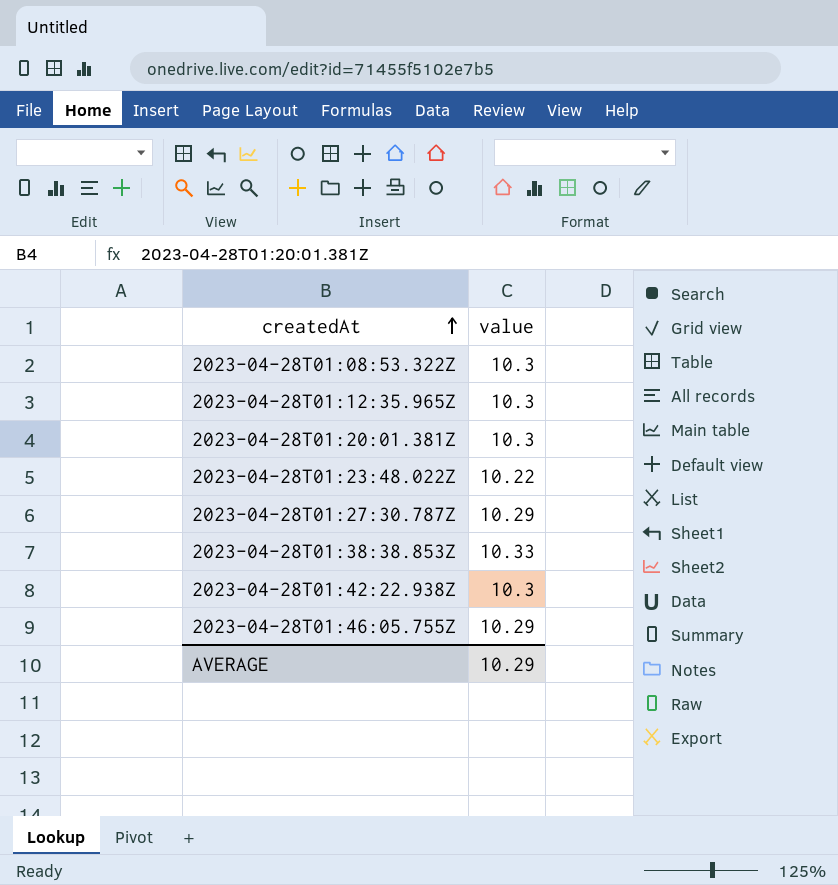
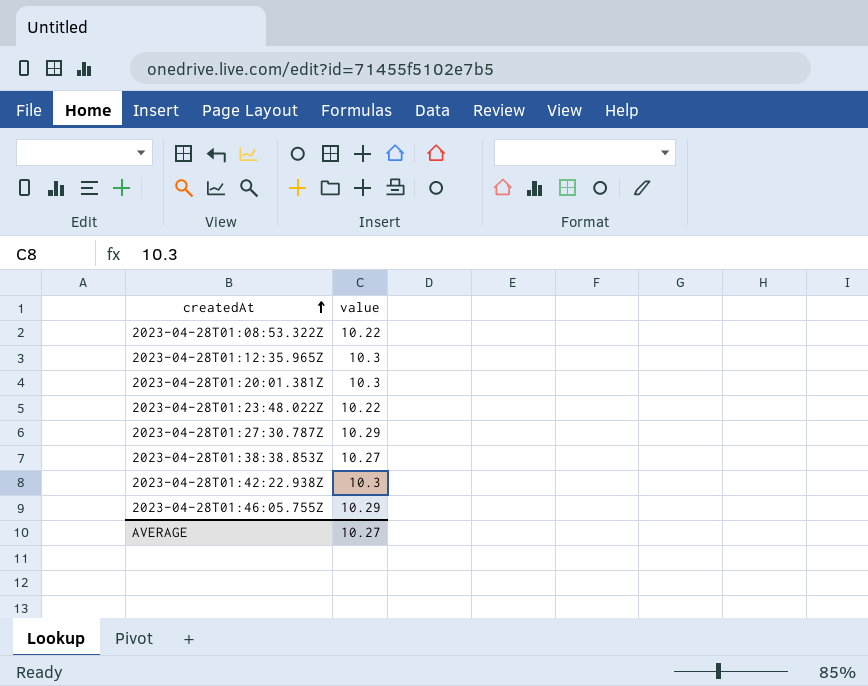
2023-04-28T01:08:53.322Z | value: 10.3 -> 10.22
2023-04-28T01:38:38.853Z | value: 10.33 -> 10.27
AVERAGE | value: 10.29 -> 10.27

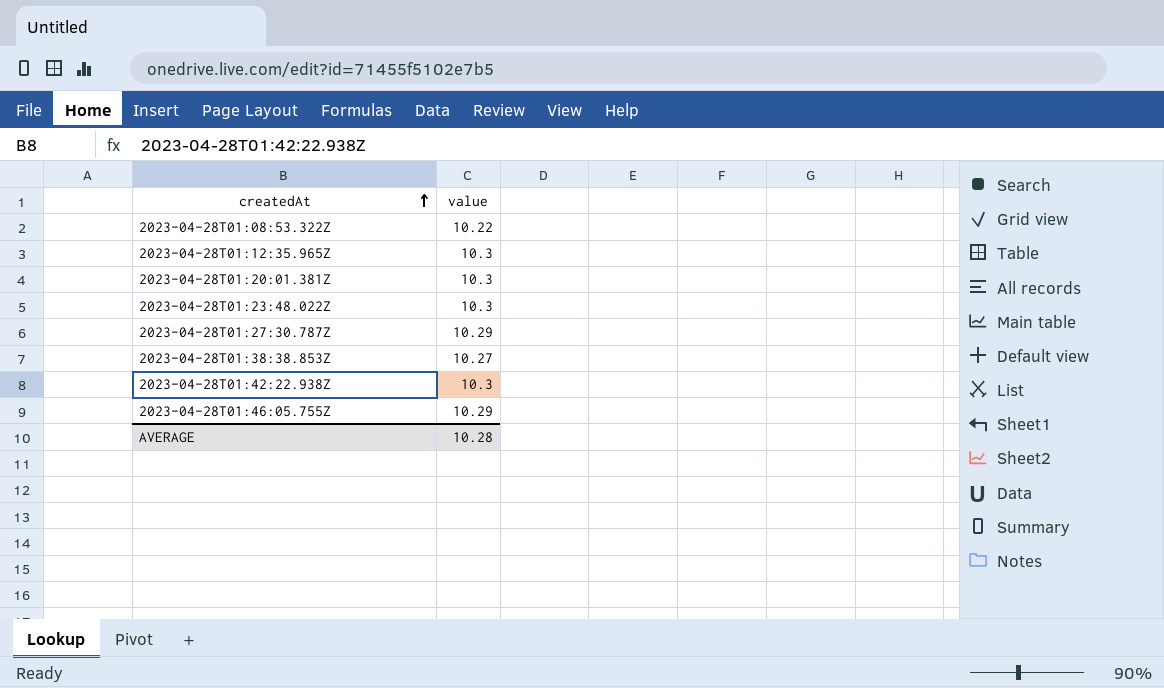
2023-04-28T01:23:48.022Z | value: 10.22 -> 10.3
AVERAGE | value: 10.27 -> 10.28

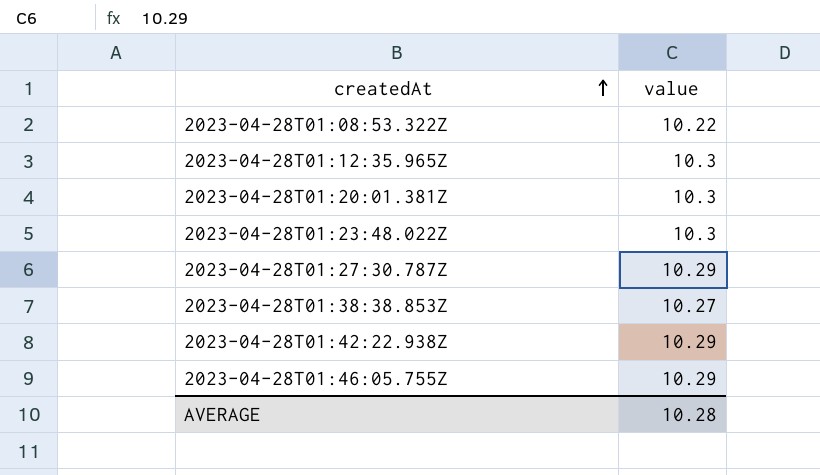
2023-04-28T01:42:22.938Z | value: 10.3 -> 10.29

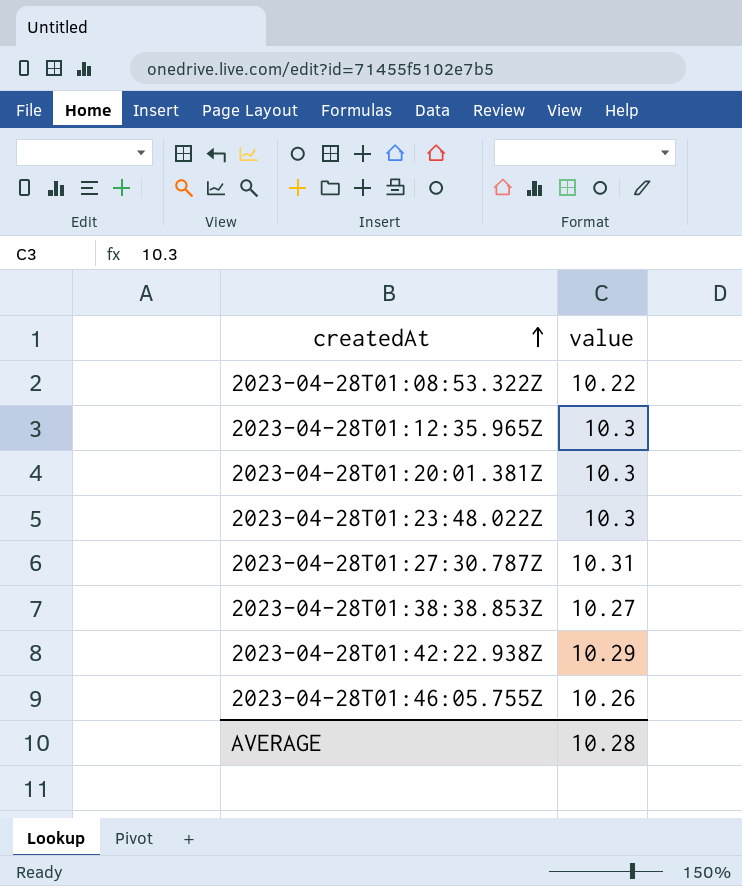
2023-04-28T01:27:30.787Z | value: 10.29 -> 10.31
2023-04-28T01:46:05.755Z | value: 10.29 -> 10.26

